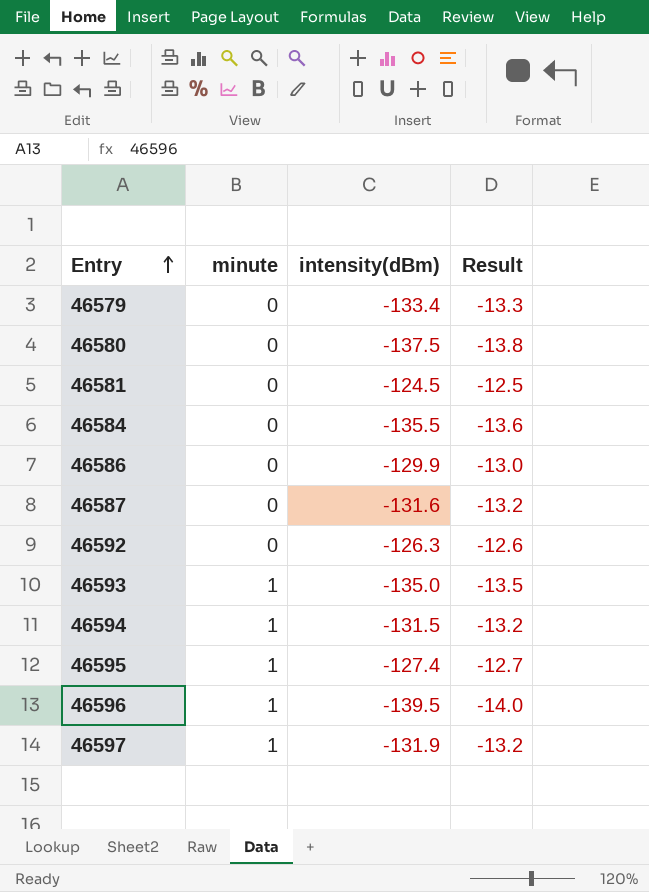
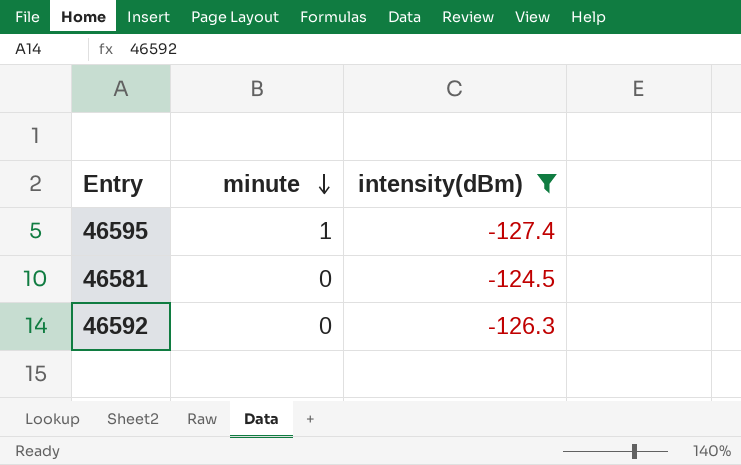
filter: none -> intensity(dBm) >= -127.4
row order: Entry ascending -> minute descending
column Result | formula: [intensity(dBm)] * 0.1 -> none

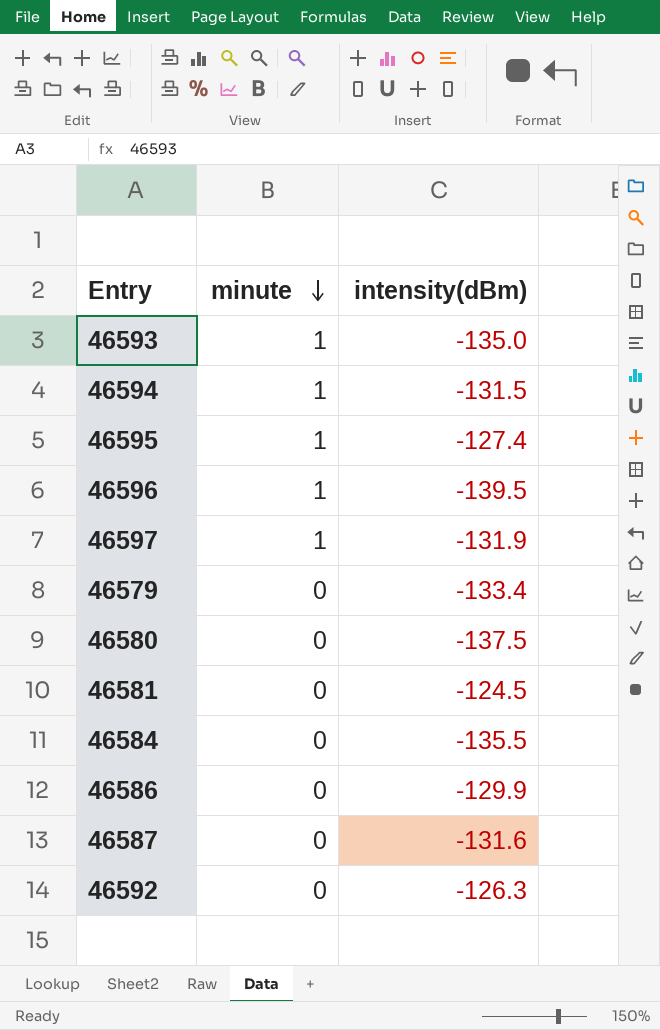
filter: intensity(dBm) >= -127.4 -> none

